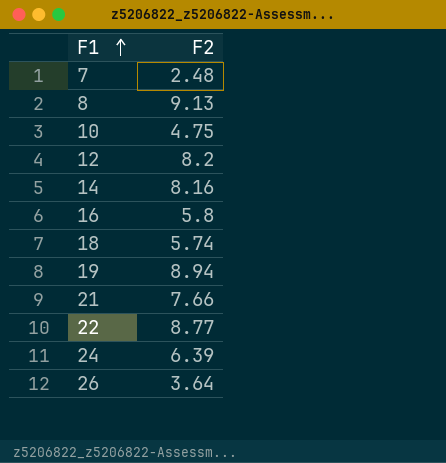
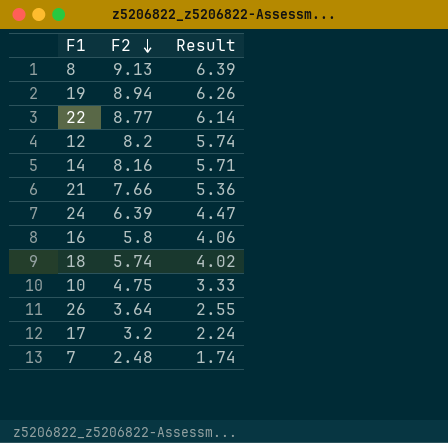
row order: F1 ascending -> F2 descending
column Result | formula: none -> [F2] * 0.7
row 17: none -> 3.2 | 2.24

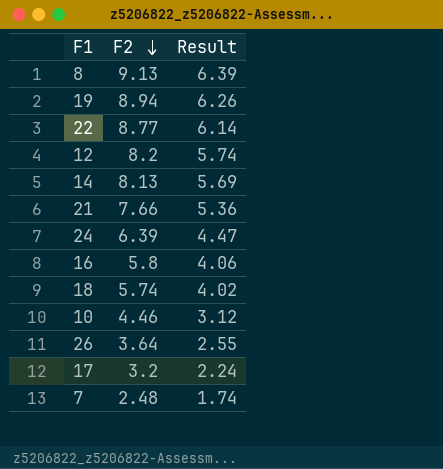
14 | F2: 8.16 -> 8.13
14 | Result: 5.71 -> 5.69
10 | F2: 4.75 -> 4.46
10 | Result: 3.33 -> 3.12

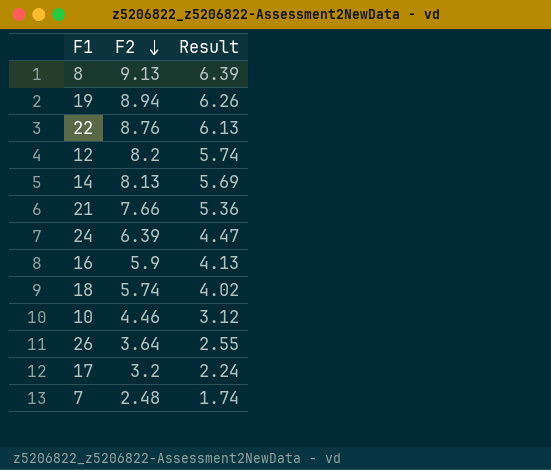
22 | F2: 8.77 -> 8.76
22 | Result: 6.14 -> 6.13
16 | F2: 5.8 -> 5.9
16 | Result: 4.06 -> 4.13

